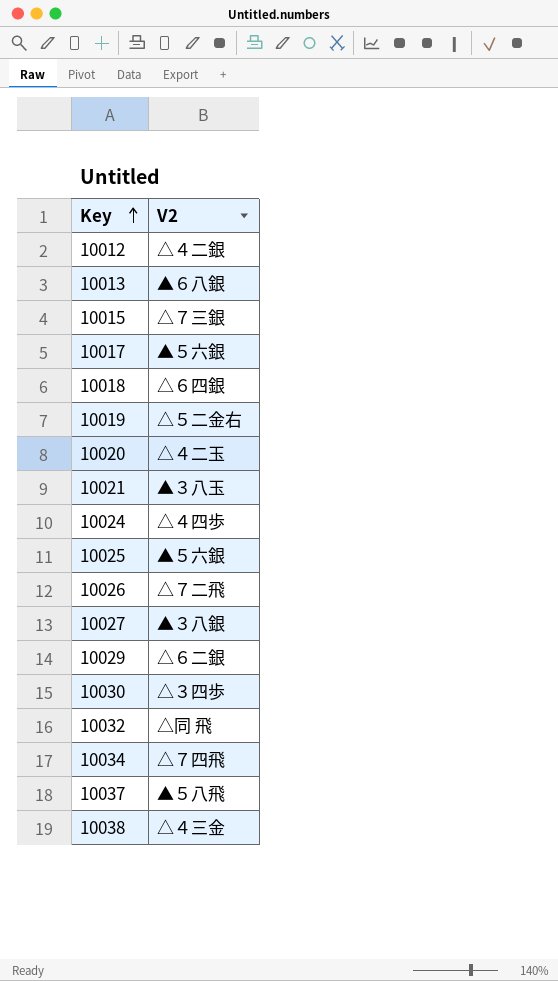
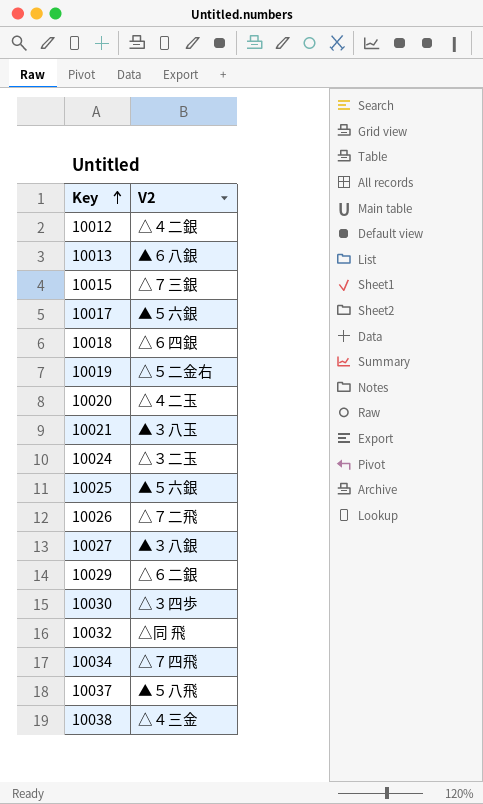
10024 | V2: △４四歩 -> △３二玉

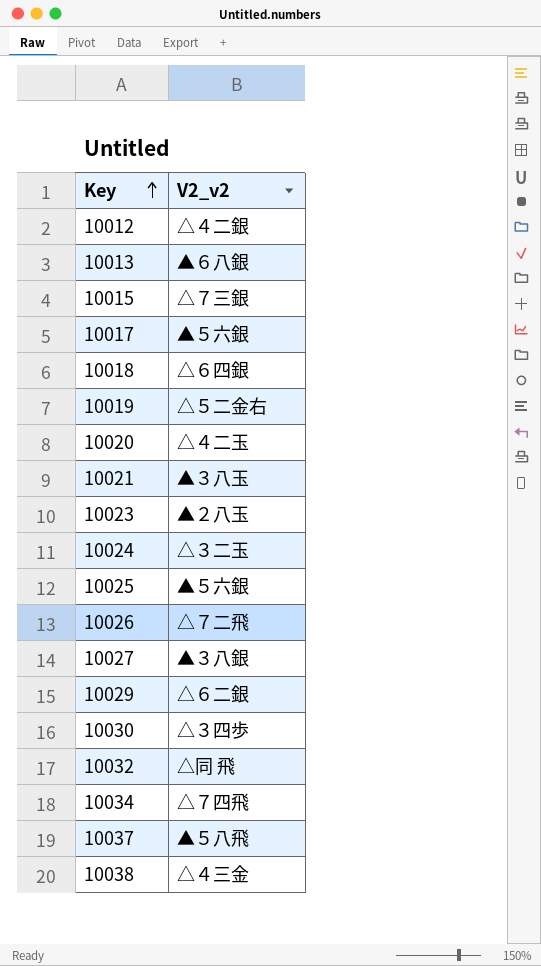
column name: V2 -> V2_v2
row 10023: none -> ▲２八玉

